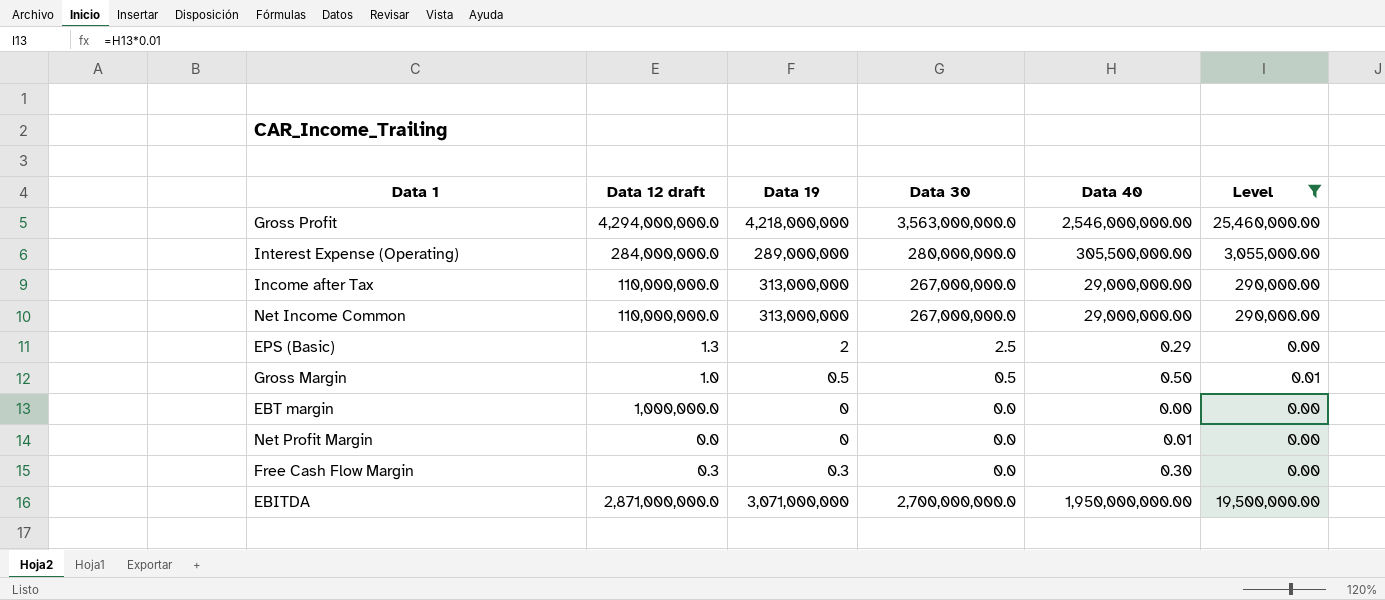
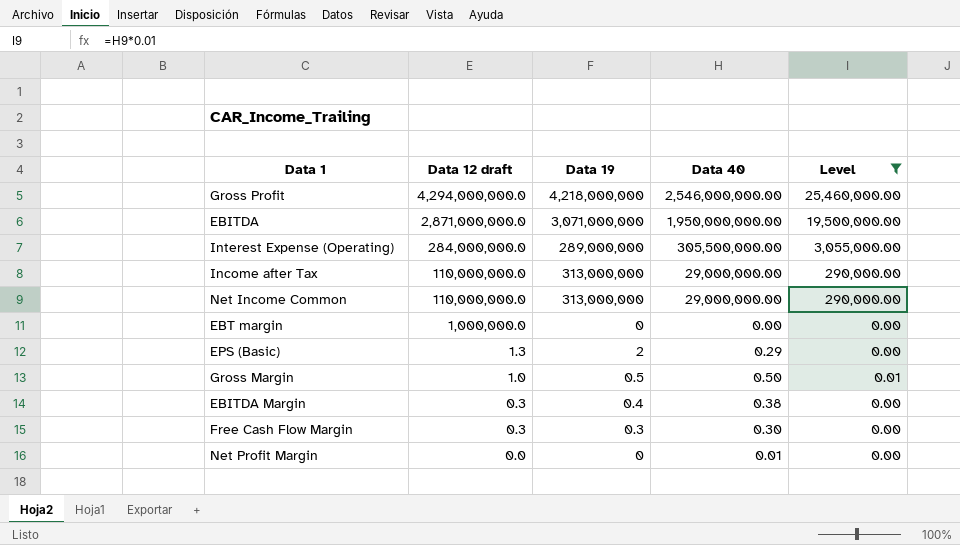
row order: none -> Data 12 draft descending
column Data 30 | position: 4 -> none
row EBITDA Margin: none -> 0.3 | 0.4 | 0.38 | 0.00

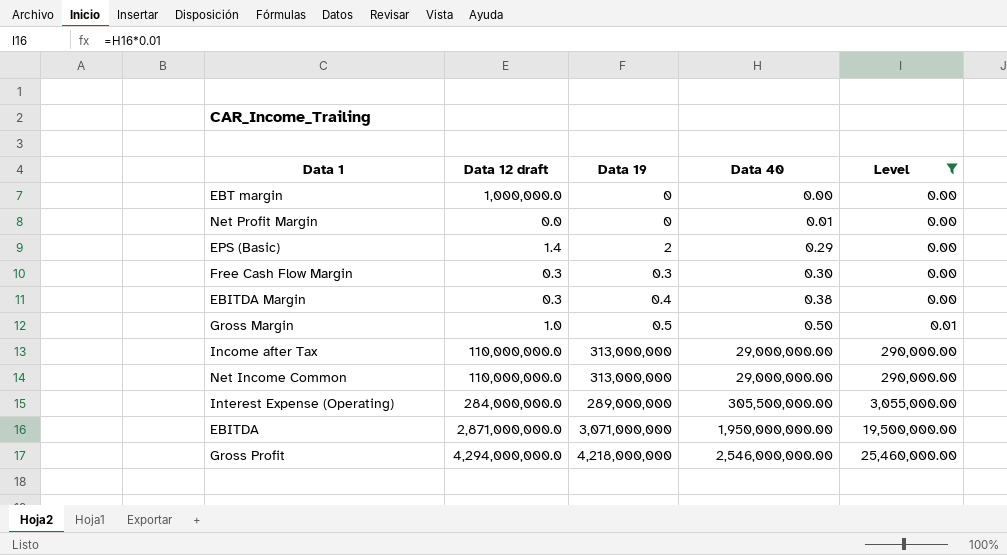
row order: Data 12 draft descending -> Data 40 ascending
EPS (Basic) | Data 12 draft: 1.3 -> 1.4

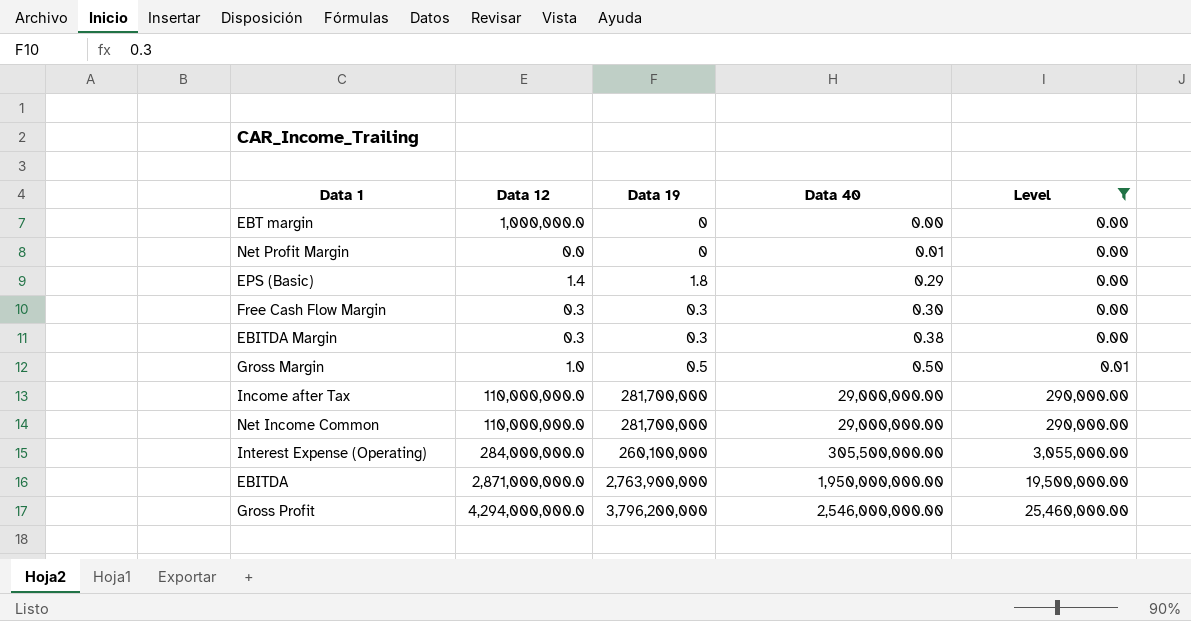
column name: Data 12 draft -> Data 12
EPS (Basic) | Data 19: 2 -> 1.8
EBITDA Margin | Data 19: 0.4 -> 0.3
Income after Tax | Data 19: 313,000,000 -> 281,700,000
Net Income Common | Data 19: 313,000,000 -> 281,700,000
Interest Expense (Operating) | Data 19: 289,000,000 -> 260,100,000
EBITDA | Data 19: 3,071,000,000 -> 2,763,900,000
Gross Profit | Data 19: 4,218,000,000 -> 3,796,200,000

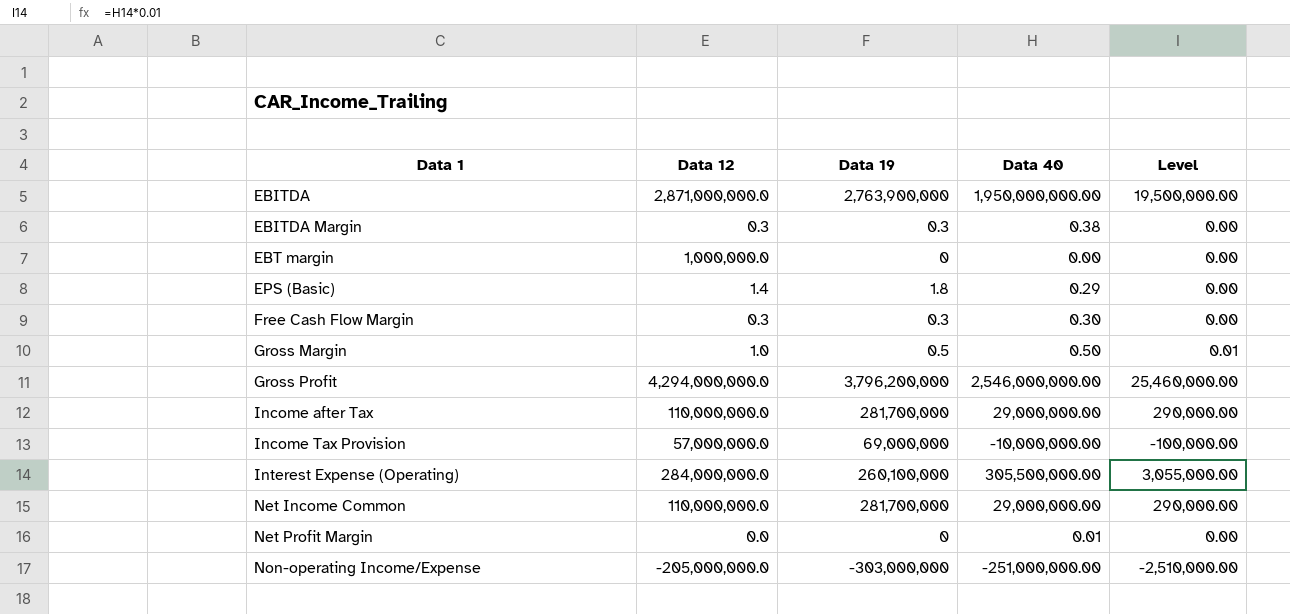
filter: Level >= 0.00 -> none
row order: Data 40 ascending -> Data 1 ascending

